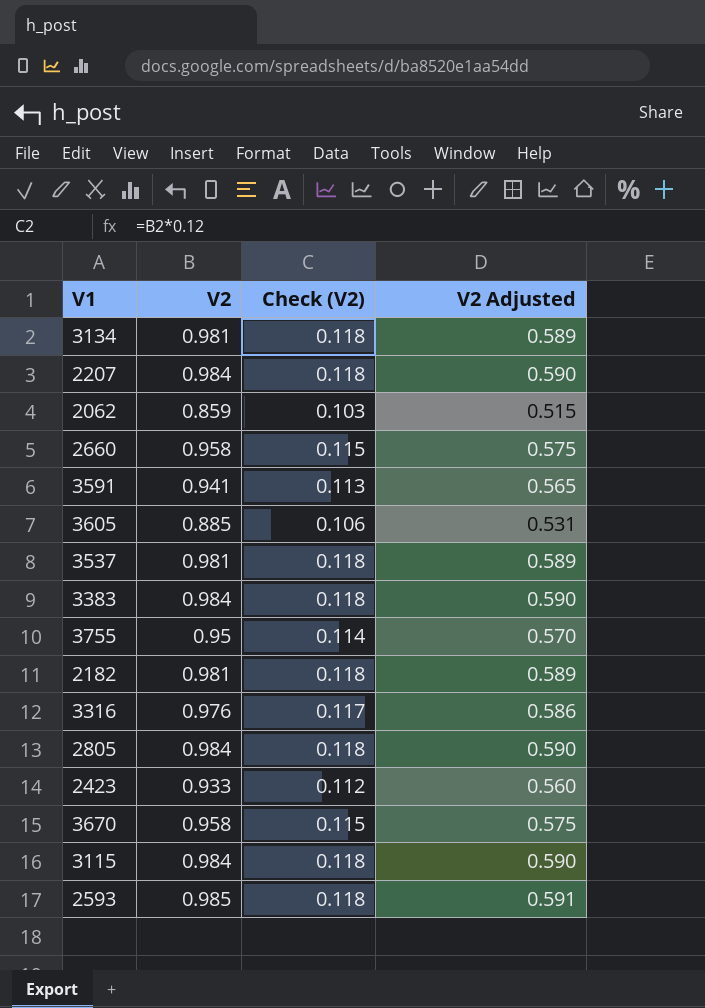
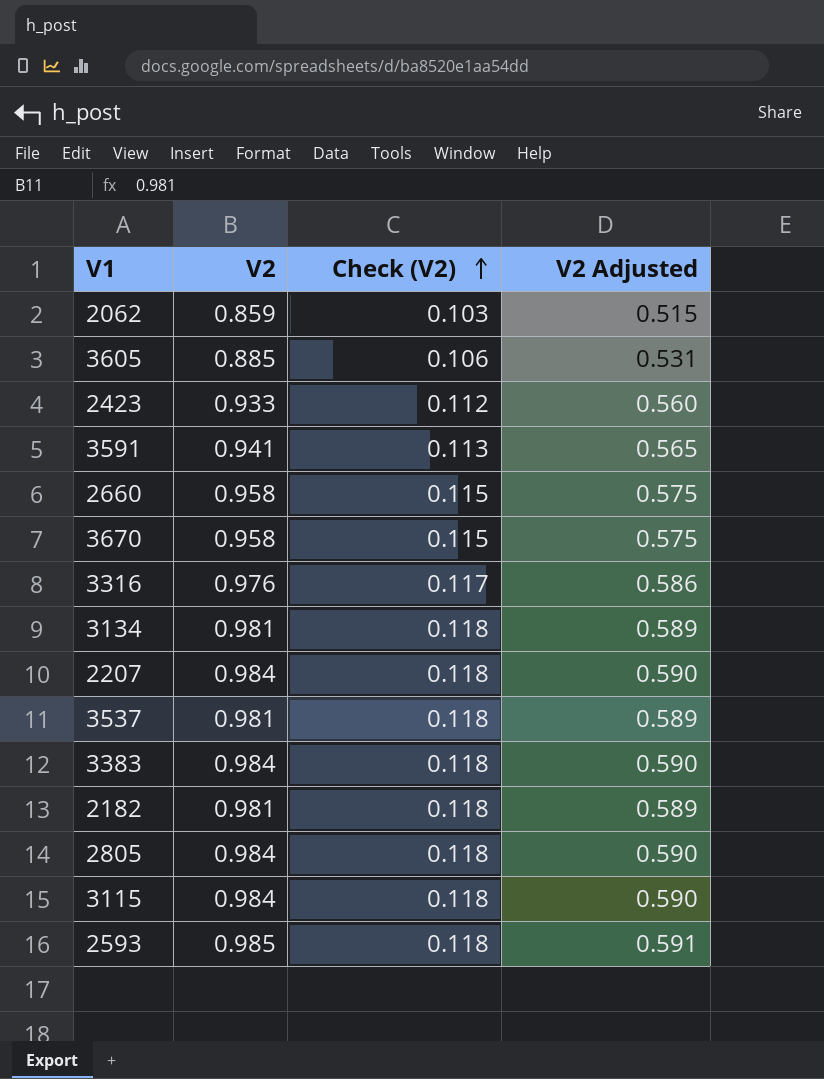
row order: none -> Check (V2) ascending
row 3755: 0.95 | 0.114 | 0.570 -> none

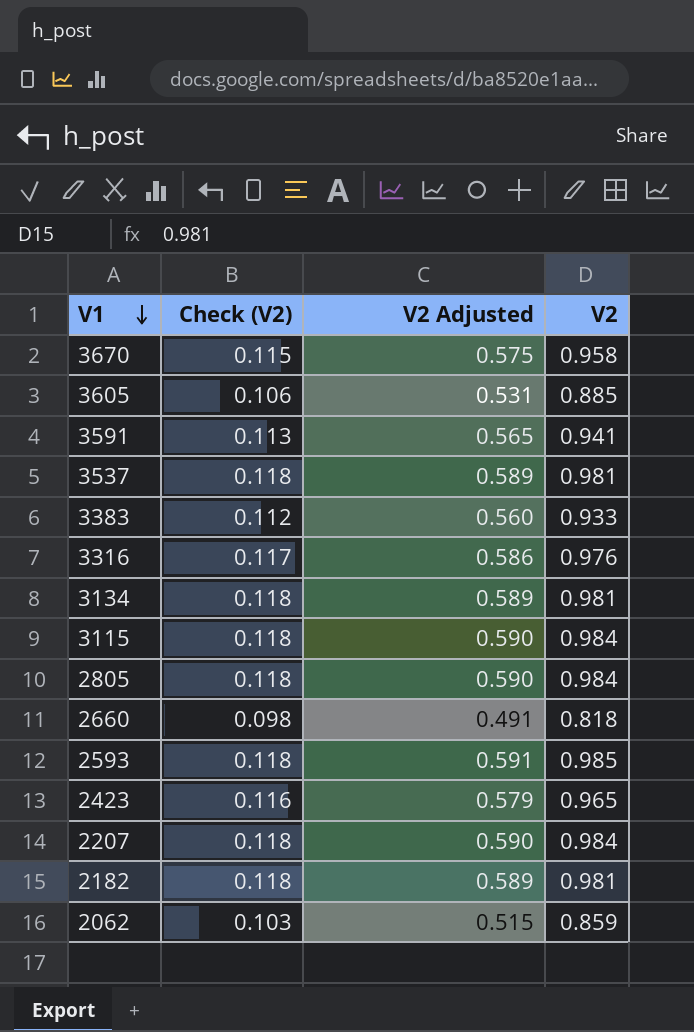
row order: Check (V2) ascending -> V1 descending
column V2 | position: 2 -> 4
3383 | Check (V2): 0.118 -> 0.112
3383 | V2 Adjusted: 0.590 -> 0.560
3383 | V2: 0.984 -> 0.933
2660 | Check (V2): 0.115 -> 0.098
2660 | V2 Adjusted: 0.575 -> 0.491
2660 | V2: 0.958 -> 0.818
2423 | Check (V2): 0.112 -> 0.116
2423 | V2 Adjusted: 0.560 -> 0.579
2423 | V2: 0.933 -> 0.965

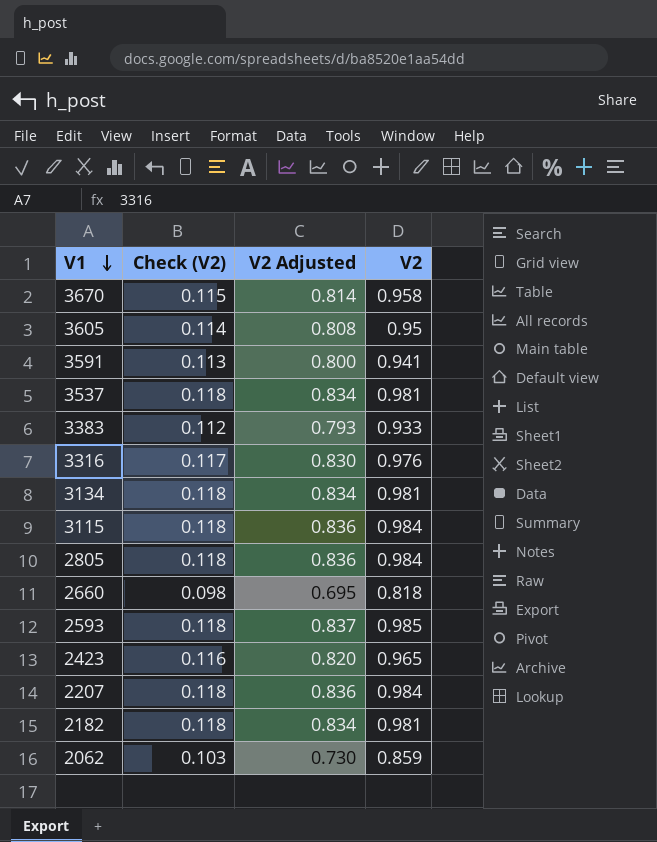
column V2 Adjusted | formula: [V2] * 0.6 -> [V2] * 0.85
3605 | Check (V2): 0.106 -> 0.114
3605 | V2: 0.885 -> 0.95

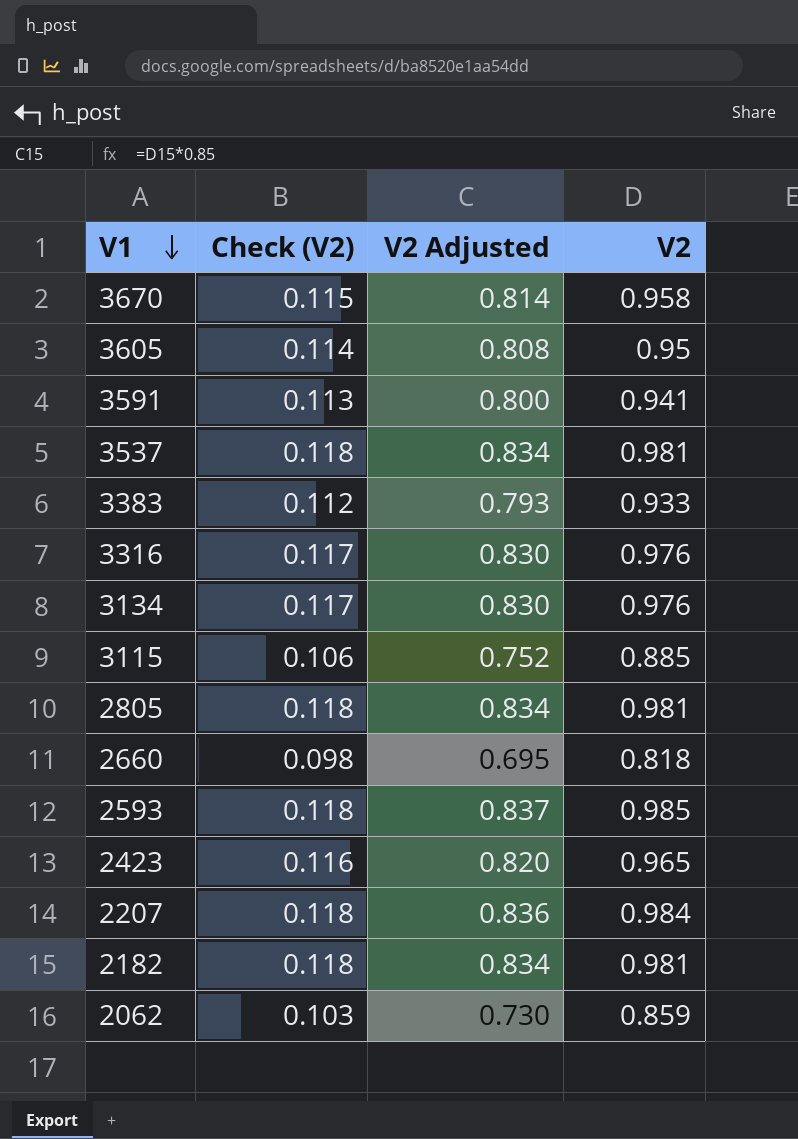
3134 | Check (V2): 0.118 -> 0.117
3134 | V2 Adjusted: 0.834 -> 0.830
3134 | V2: 0.981 -> 0.976
3115 | Check (V2): 0.118 -> 0.106
3115 | V2 Adjusted: 0.836 -> 0.752
3115 | V2: 0.984 -> 0.885
2805 | V2 Adjusted: 0.836 -> 0.834
2805 | V2: 0.984 -> 0.981

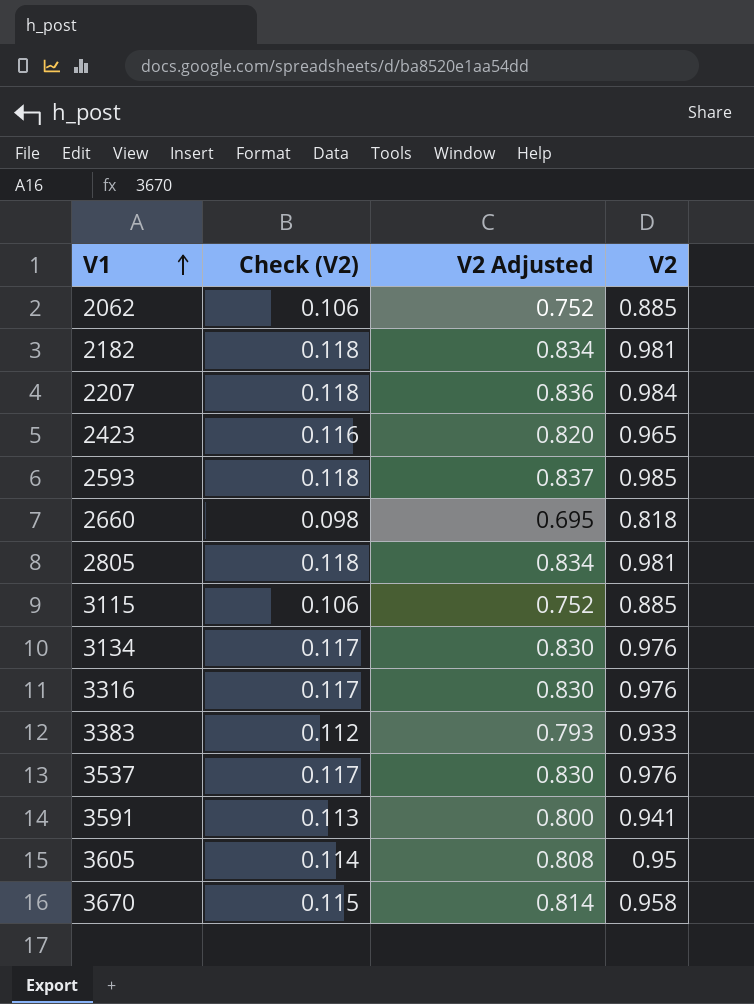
row order: V1 descending -> V1 ascending
2062 | Check (V2): 0.103 -> 0.106
2062 | V2 Adjusted: 0.730 -> 0.752
2062 | V2: 0.859 -> 0.885
3537 | Check (V2): 0.118 -> 0.117
3537 | V2 Adjusted: 0.834 -> 0.830
3537 | V2: 0.981 -> 0.976

